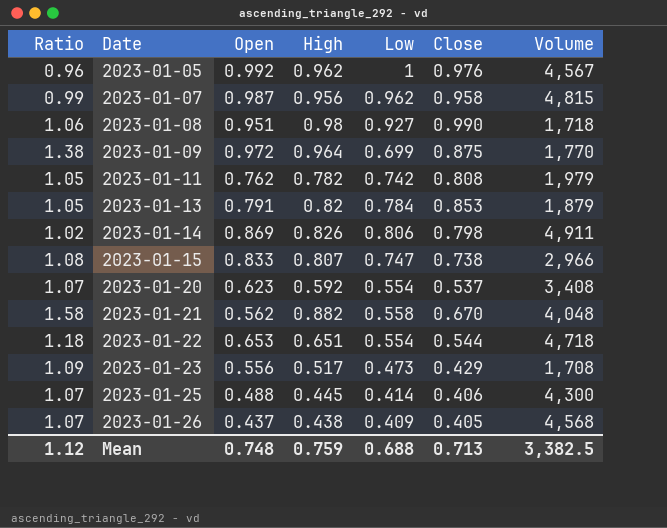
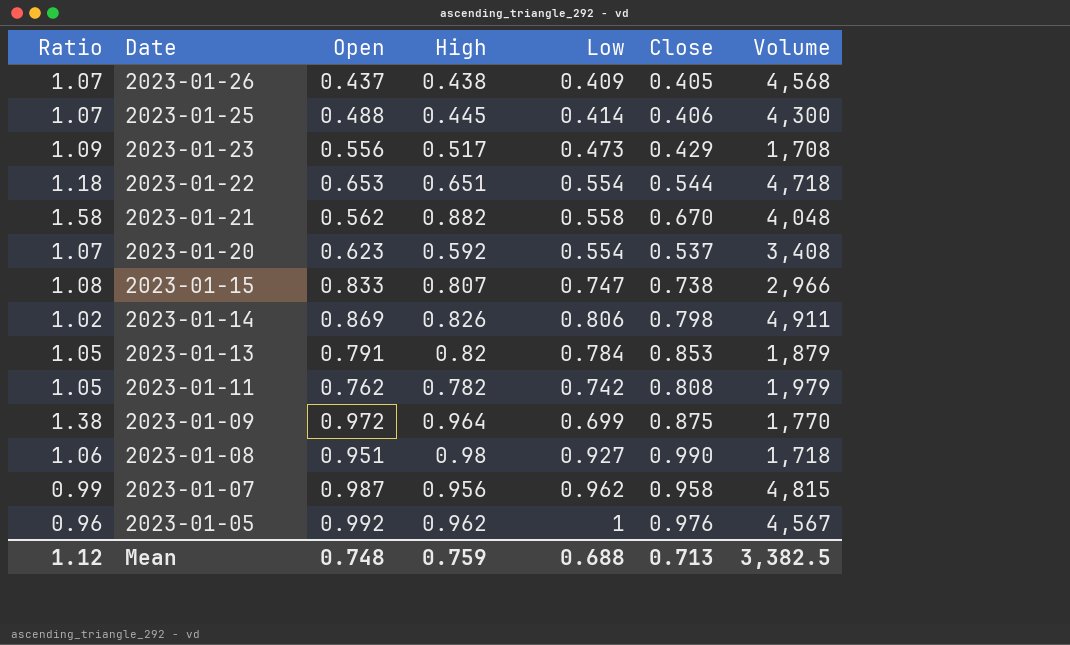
row order: Date ascending -> Date descending

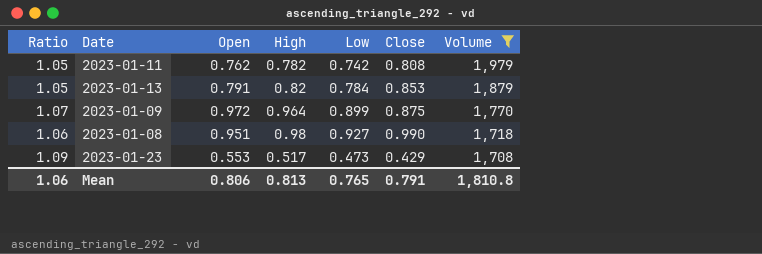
filter: none -> Volume <= 1,979
row order: Date descending -> Volume descending
2023-01-09 | Ratio: 1.38 -> 1.07
2023-01-09 | Low: 0.699 -> 0.899
2023-01-23 | Open: 0.556 -> 0.553
Mean | Ratio: 1.12 -> 1.06
Mean | Open: 0.748 -> 0.806
Mean | High: 0.759 -> 0.813
Mean | Low: 0.688 -> 0.765
Mean | Close: 0.713 -> 0.791
Mean | Volume: 3,382.5 -> 1,810.8

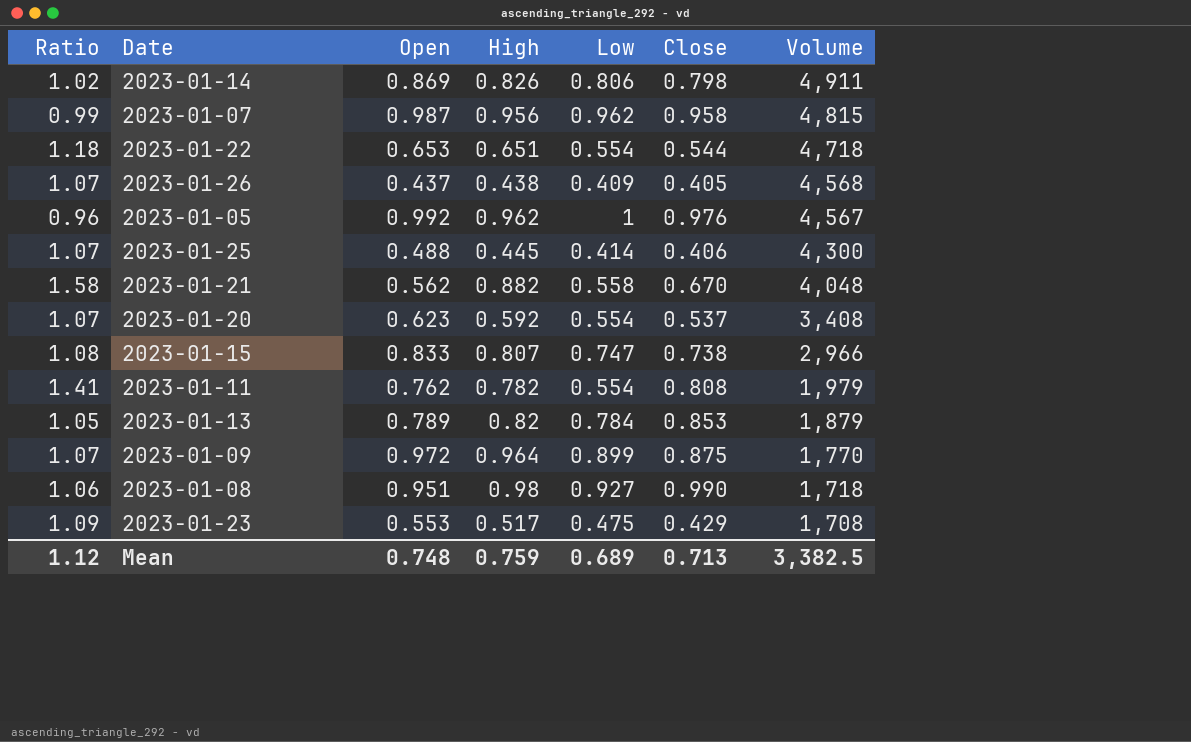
filter: Volume <= 1,979 -> none
2023-01-11 | Ratio: 1.05 -> 1.41
2023-01-11 | Low: 0.742 -> 0.554
2023-01-13 | Open: 0.791 -> 0.789
2023-01-23 | Low: 0.473 -> 0.475
Mean | Ratio: 1.06 -> 1.12
Mean | Open: 0.806 -> 0.748
Mean | High: 0.813 -> 0.759
Mean | Low: 0.765 -> 0.689
Mean | Close: 0.791 -> 0.713
Mean | Volume: 1,810.8 -> 3,382.5

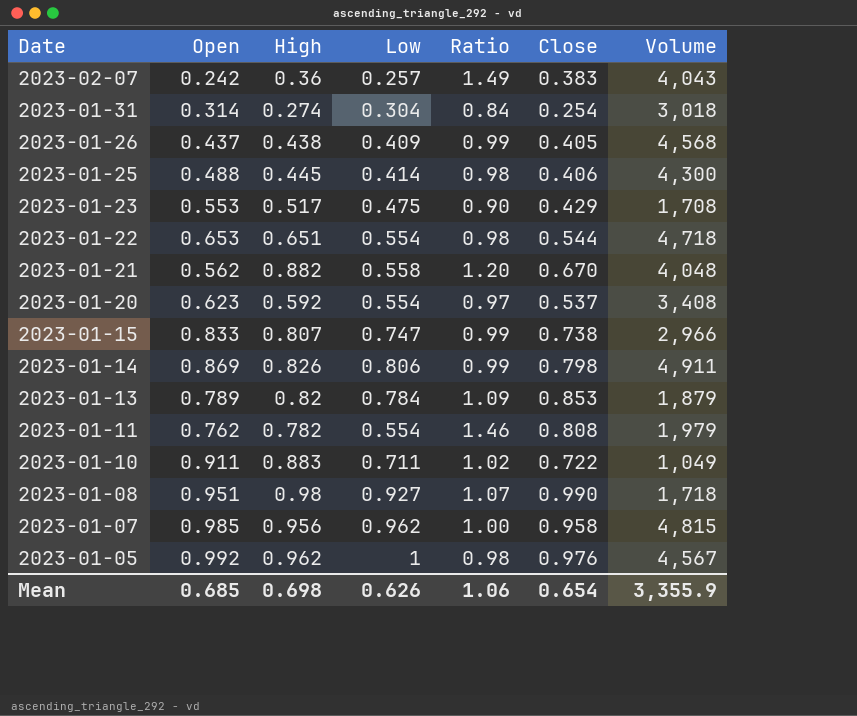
row order: Volume descending -> Date descending
column Ratio | formula: [High] / [Low] -> [Close] / [Low]
column Ratio | position: 1 -> 5
row 2023-01-09: 1.07 | 0.972 | 0.964 | 0.899 | 0.875 | 1,770 -> none
row 2023-02-07: none -> 0.242 | 0.36 | 0.257 | 1.49 | 0.383 | 4,043
row 2023-01-31: none -> 0.314 | 0.274 | 0.304 | 0.84 | 0.254 | 3,018
row 2023-01-10: none -> 0.911 | 0.883 | 0.711 | 1.02 | 0.722 | 1,049
2023-01-07 | Open: 0.987 -> 0.985
Mean | Open: 0.748 -> 0.685
Mean | High: 0.759 -> 0.698
Mean | Low: 0.689 -> 0.626
Mean | Ratio: 1.12 -> 1.06
Mean | Close: 0.713 -> 0.654
Mean | Volume: 3,382.5 -> 3,355.9

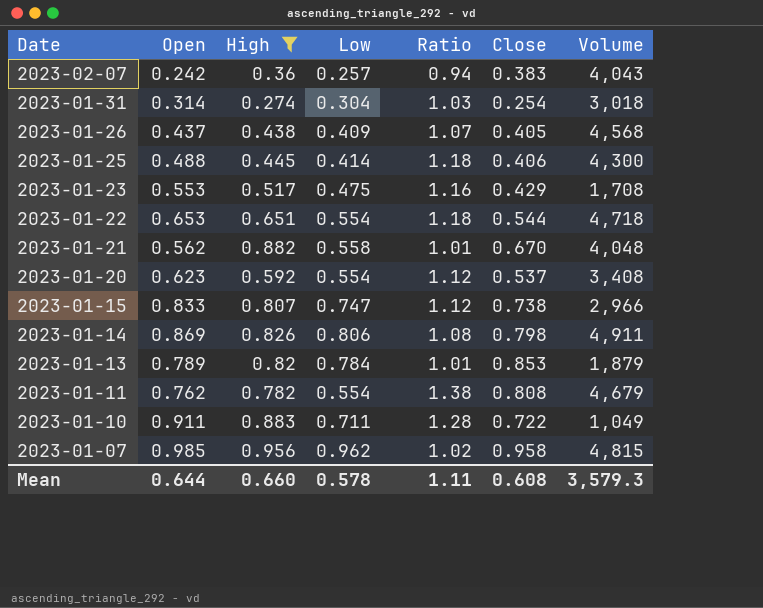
filter: none -> High <= 0.956
column Ratio | formula: [Close] / [Low] -> [Open] / [Low]
2023-01-11 | Volume: 1,979 -> 4,679
Mean | Open: 0.685 -> 0.644
Mean | High: 0.698 -> 0.660
Mean | Low: 0.626 -> 0.578
Mean | Ratio: 1.06 -> 1.11
Mean | Close: 0.654 -> 0.608
Mean | Volume: 3,355.9 -> 3,579.3

